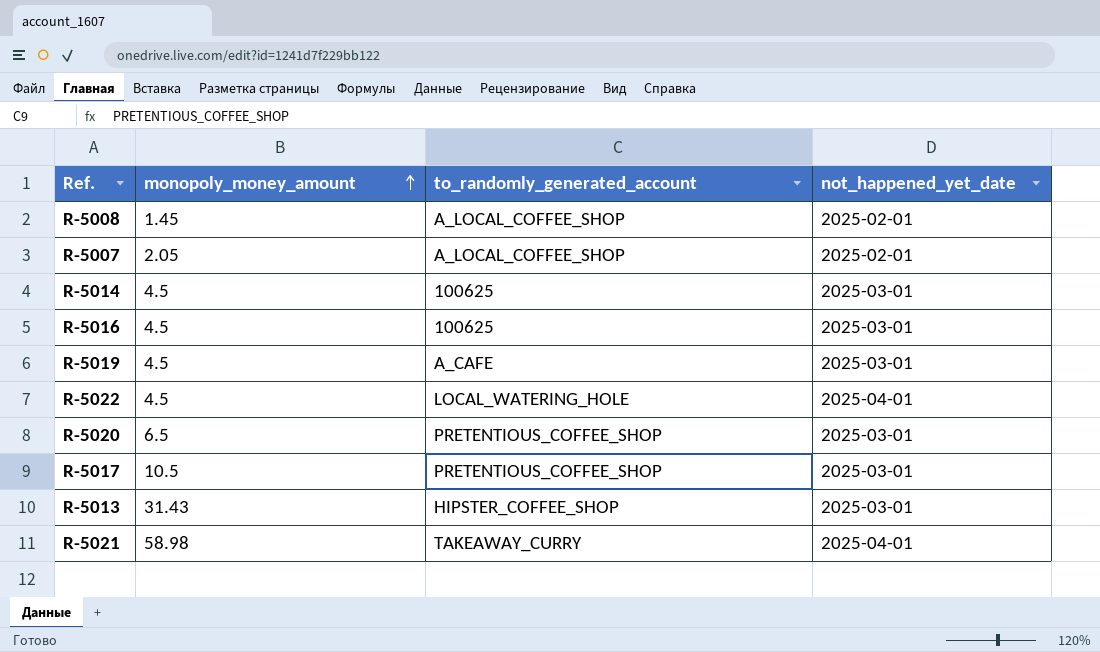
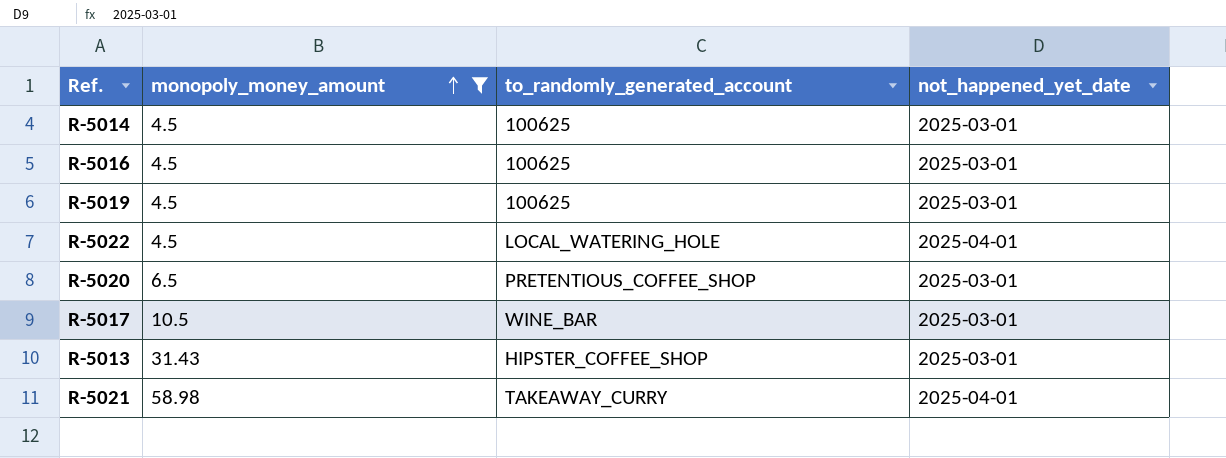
filter: none -> monopoly_money_amount >= 4.5
R-5019 | to_randomly_generated_account: A_CAFE -> 100625
R-5017 | to_randomly_generated_account: PRETENTIOUS_COFFEE_SHOP -> WINE_BAR

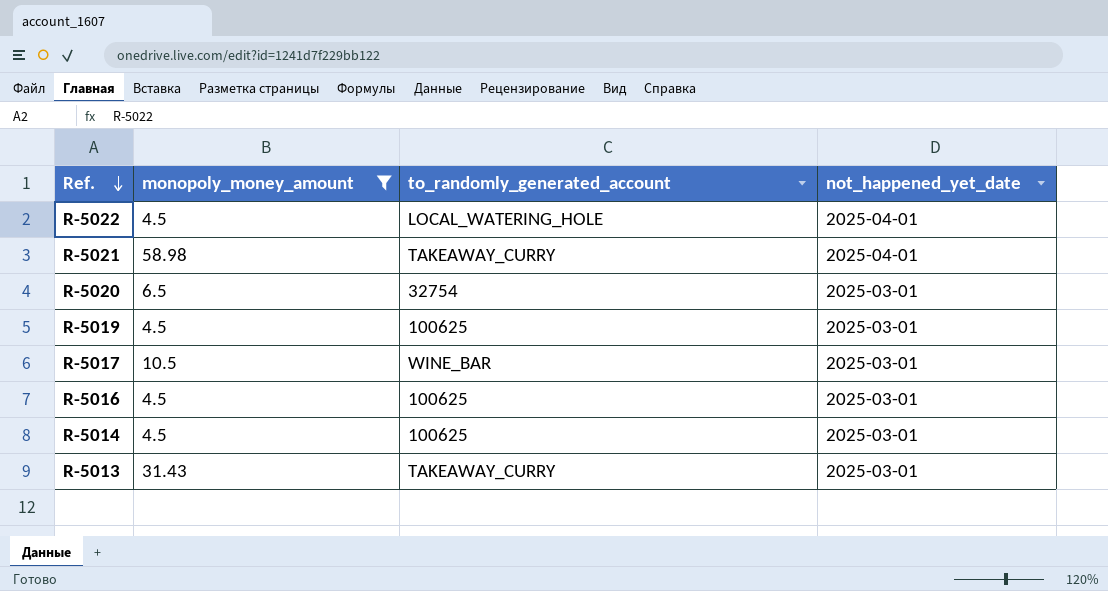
row order: monopoly_money_amount ascending -> Ref. descending
R-5020 | to_randomly_generated_account: PRETENTIOUS_COFFEE_SHOP -> 32754
R-5013 | to_randomly_generated_account: HIPSTER_COFFEE_SHOP -> TAKEAWAY_CURRY

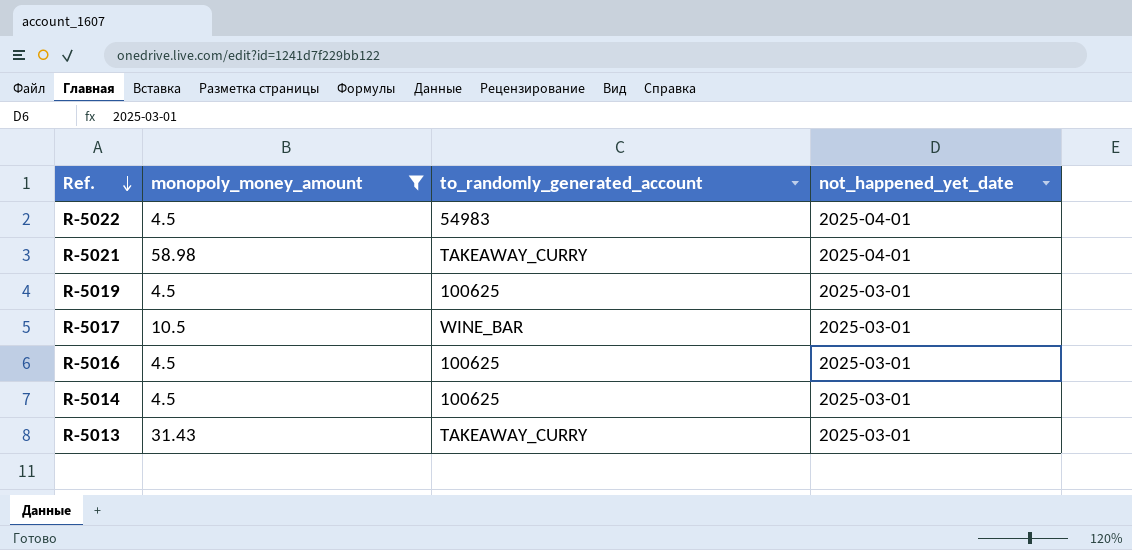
row R-5020: 6.5 | 32754 | 2025-03-01 -> none
R-5022 | to_randomly_generated_account: LOCAL_WATERING_HOLE -> 54983

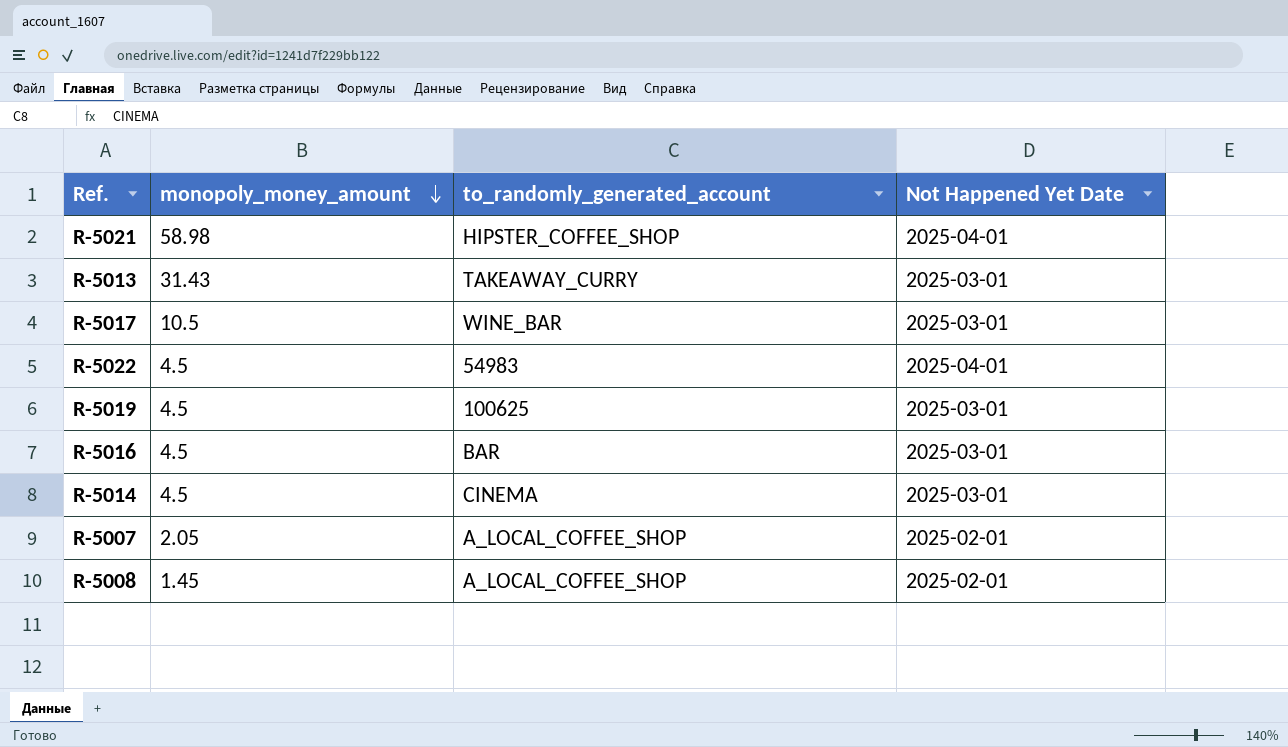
filter: monopoly_money_amount >= 4.5 -> none
row order: Ref. descending -> monopoly_money_amount descending
column name: not_happened_yet_date -> Not Happened Yet Date
R-5021 | to_randomly_generated_account: TAKEAWAY_CURRY -> HIPSTER_COFFEE_SHOP
R-5016 | to_randomly_generated_account: 100625 -> BAR
R-5014 | to_randomly_generated_account: 100625 -> CINEMA

